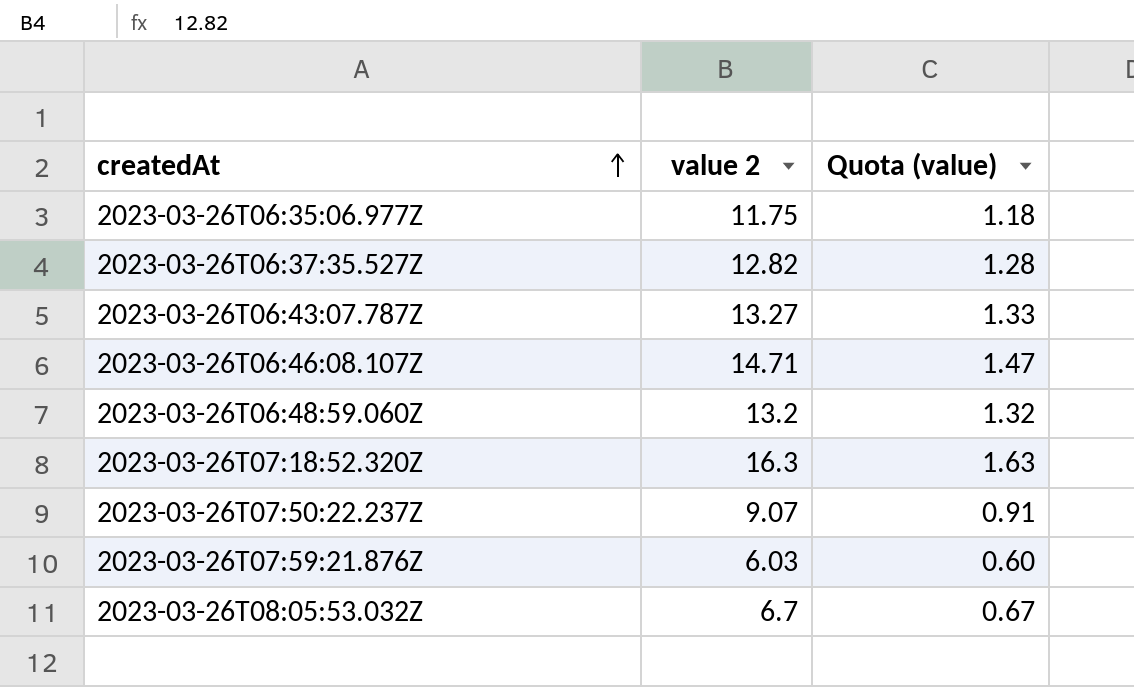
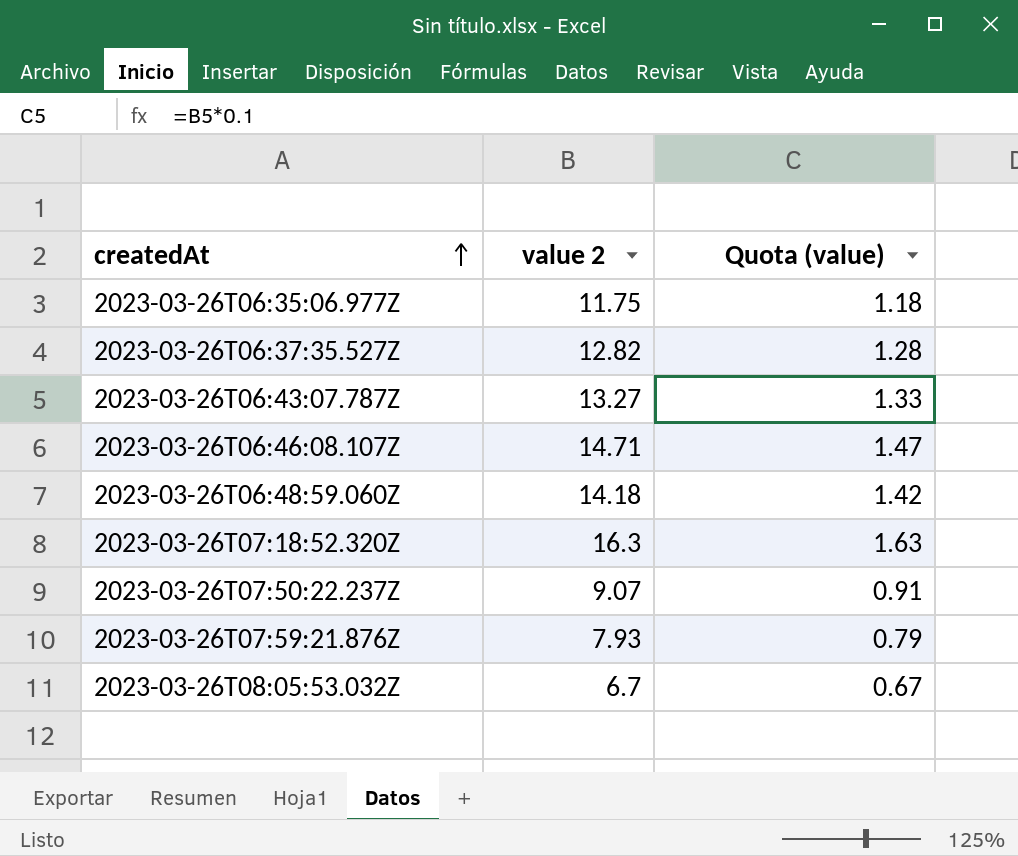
2023-03-26T06:48:59.060Z | value 2: 13.2 -> 14.18
2023-03-26T06:48:59.060Z | Quota (value): 1.32 -> 1.42
2023-03-26T07:59:21.876Z | value 2: 6.03 -> 7.93
2023-03-26T07:59:21.876Z | Quota (value): 0.60 -> 0.79

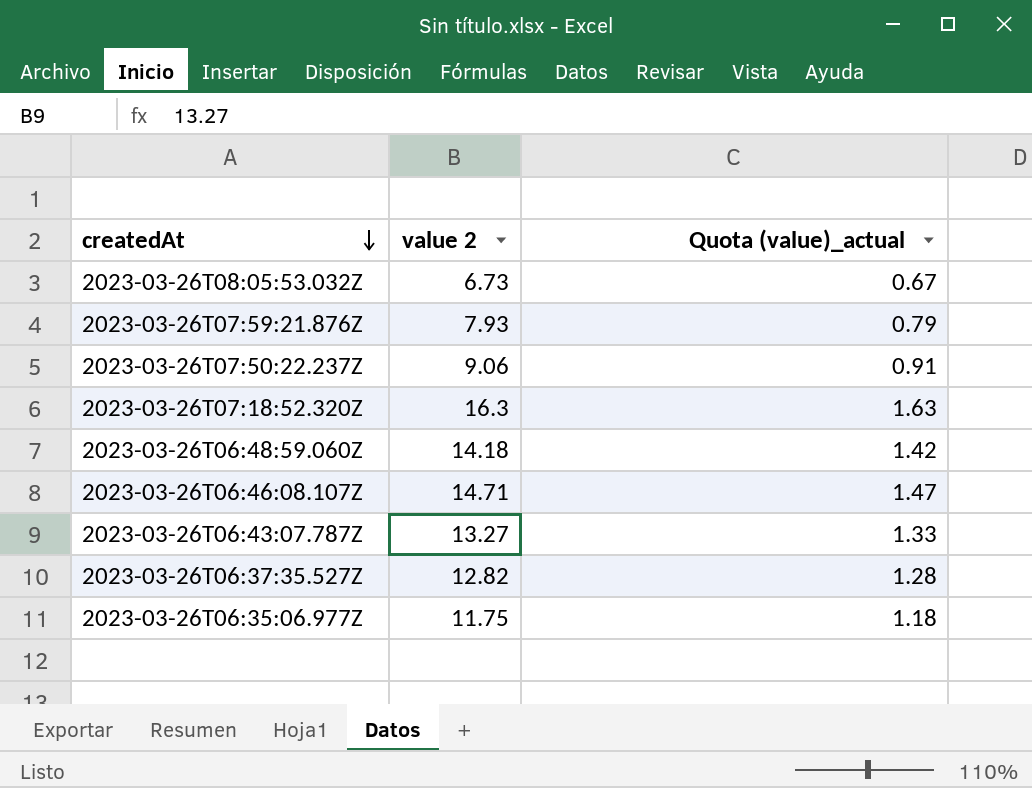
row order: createdAt ascending -> createdAt descending
column name: Quota (value) -> Quota (value)_actual
2023-03-26T08:05:53.032Z | value 2: 6.7 -> 6.73
2023-03-26T07:50:22.237Z | value 2: 9.07 -> 9.06

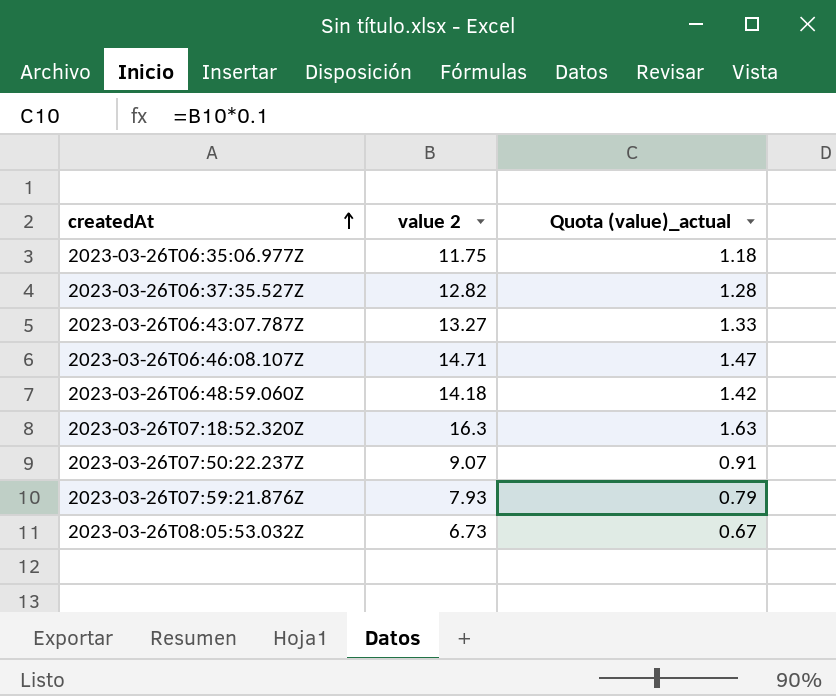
row order: createdAt descending -> createdAt ascending
2023-03-26T07:50:22.237Z | value 2: 9.06 -> 9.07

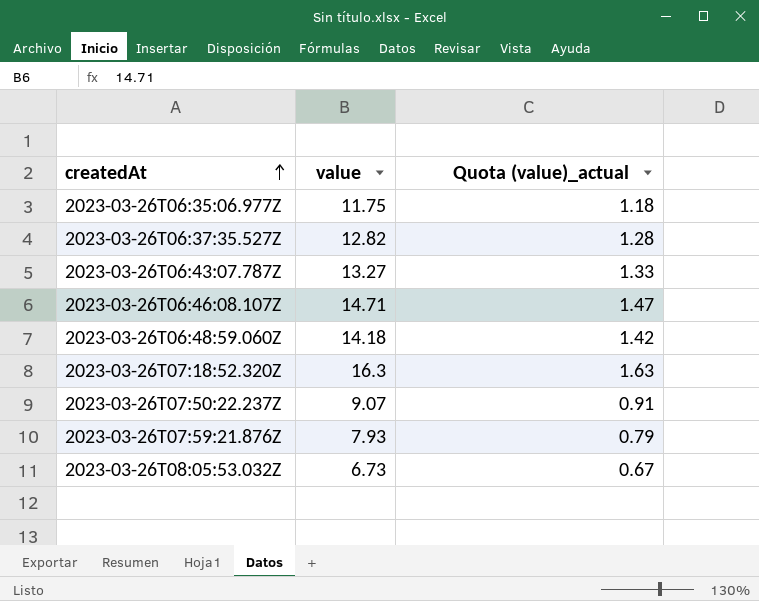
column name: value 2 -> value

